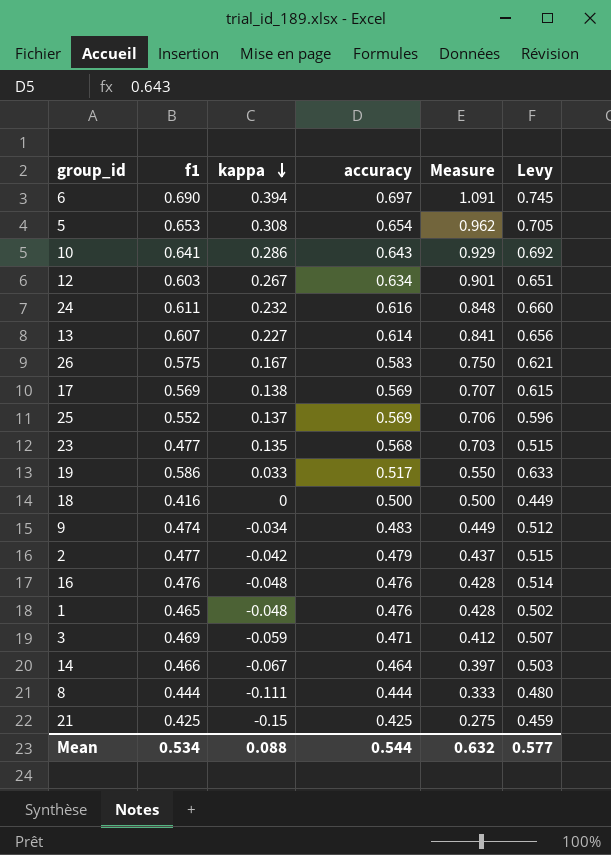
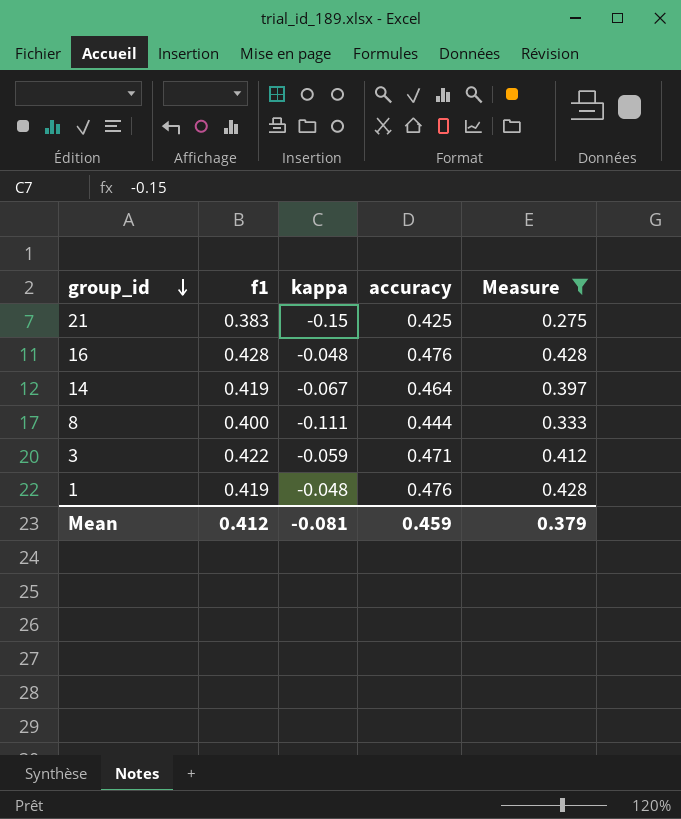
filter: none -> Measure <= 0.428
row order: kappa descending -> group_id descending
column Levy | formula: [f1] * 1.08 -> none
21 | f1: 0.425 -> 0.383
16 | f1: 0.476 -> 0.428
14 | f1: 0.466 -> 0.419
8 | f1: 0.444 -> 0.400
3 | f1: 0.469 -> 0.422
1 | f1: 0.465 -> 0.419
Mean | f1: 0.534 -> 0.412
Mean | kappa: 0.088 -> -0.081
Mean | accuracy: 0.544 -> 0.459
Mean | Measure: 0.632 -> 0.379

